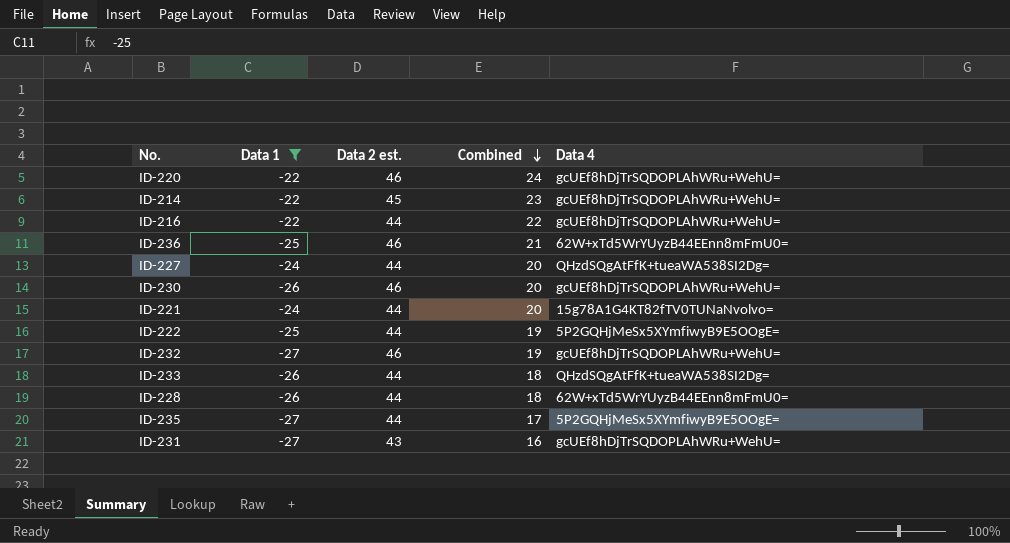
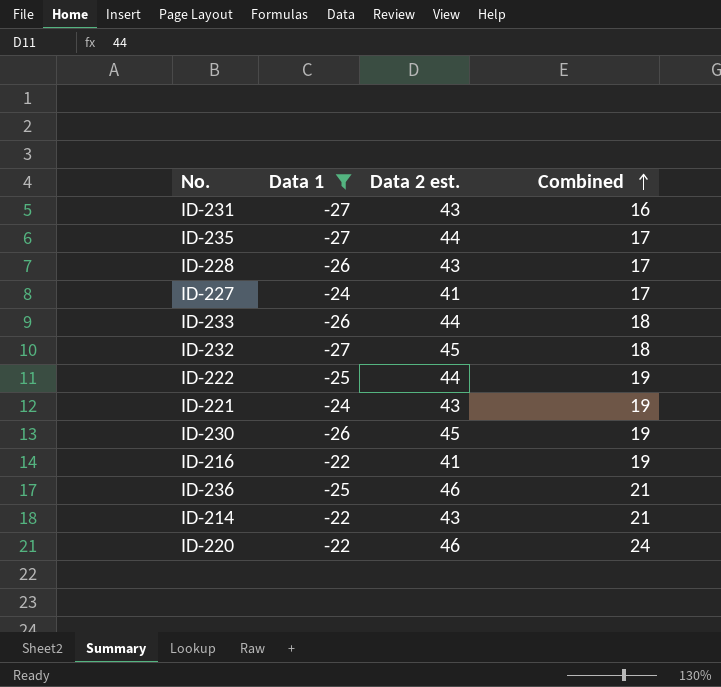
row order: Combined descending -> Combined ascending
column Data 4 | position: 5 -> none
ID-228 | Data 2 est.: 44 -> 43
ID-228 | Combined: 18 -> 17
ID-227 | Data 2 est.: 44 -> 41
ID-227 | Combined: 20 -> 17
ID-232 | Data 2 est.: 46 -> 45
ID-232 | Combined: 19 -> 18
ID-221 | Data 2 est.: 44 -> 43
ID-221 | Combined: 20 -> 19
ID-230 | Data 2 est.: 46 -> 45
ID-230 | Combined: 20 -> 19
ID-216 | Data 2 est.: 44 -> 41
ID-216 | Combined: 22 -> 19
ID-214 | Data 2 est.: 45 -> 43
ID-214 | Combined: 23 -> 21

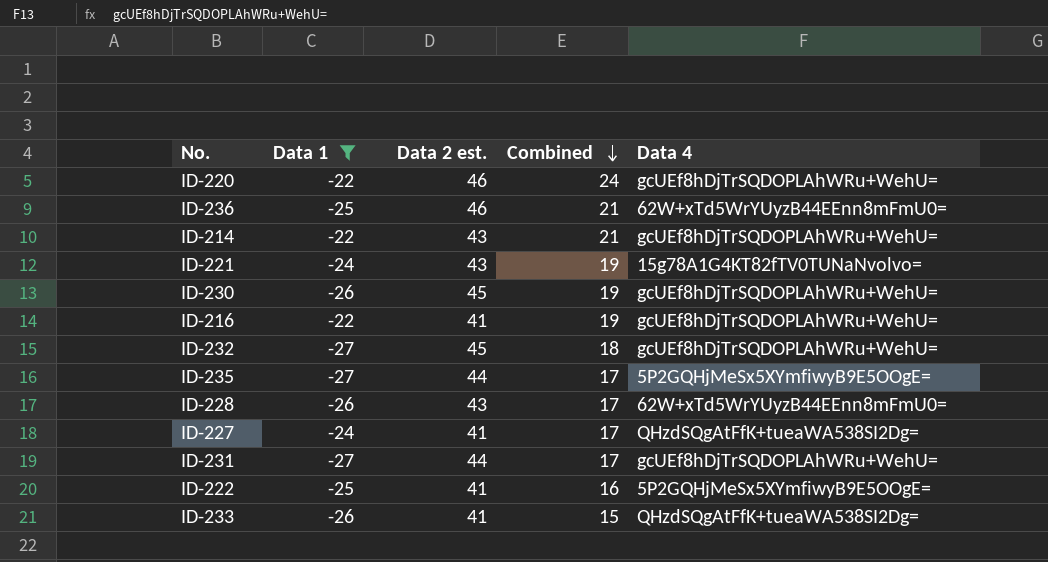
row order: Combined ascending -> Combined descending
column Data 4 | position: none -> 5
ID-231 | Data 2 est.: 43 -> 44
ID-231 | Combined: 16 -> 17
ID-222 | Data 2 est.: 44 -> 41
ID-222 | Combined: 19 -> 16
ID-233 | Data 2 est.: 44 -> 41
ID-233 | Combined: 18 -> 15

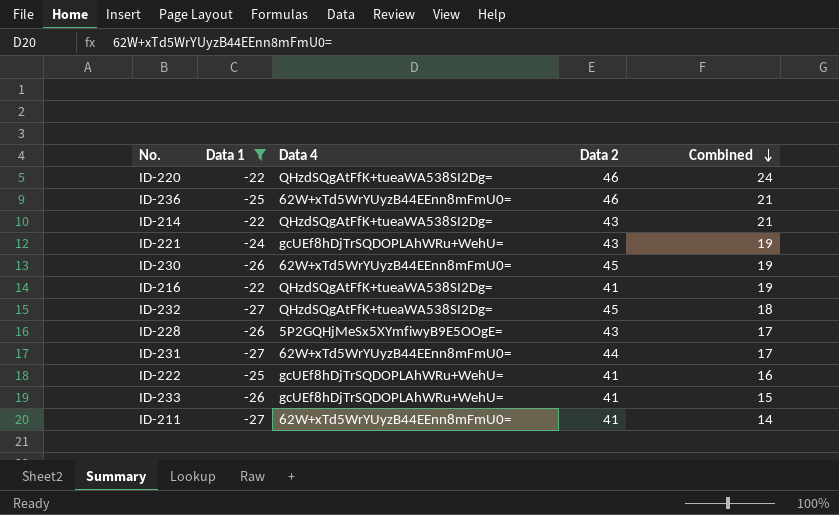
column Data 4 | position: 5 -> 3
column name: Data 2 est. -> Data 2
row ID-235: -27 | 44 | 17 | 5P2GQHjMeSx5XYmfiwyB9E5OOgE= -> none
row ID-227: -24 | 41 | 17 | QHzdSQgAtFfK+tueaWA538SI2Dg= -> none
ID-220 | Data 4: gcUEf8hDjTrSQDOPLAhWRu+WehU= -> QHzdSQgAtFfK+tueaWA538SI2Dg=
ID-214 | Data 4: gcUEf8hDjTrSQDOPLAhWRu+WehU= -> QHzdSQgAtFfK+tueaWA538SI2Dg=
ID-221 | Data 4: 15g78A1G4KT82fTV0TUNaNvolvo= -> gcUEf8hDjTrSQDOPLAhWRu+WehU=
ID-230 | Data 4: gcUEf8hDjTrSQDOPLAhWRu+WehU= -> 62W+xTd5WrYUyzB44EEnn8mFmU0=
ID-216 | Data 4: gcUEf8hDjTrSQDOPLAhWRu+WehU= -> QHzdSQgAtFfK+tueaWA538SI2Dg=
ID-232 | Data 4: gcUEf8hDjTrSQDOPLAhWRu+WehU= -> QHzdSQgAtFfK+tueaWA538SI2Dg=
ID-228 | Data 4: 62W+xTd5WrYUyzB44EEnn8mFmU0= -> 5P2GQHjMeSx5XYmfiwyB9E5OOgE=
ID-231 | Data 4: gcUEf8hDjTrSQDOPLAhWRu+WehU= -> 62W+xTd5WrYUyzB44EEnn8mFmU0=
ID-222 | Data 4: 5P2GQHjMeSx5XYmfiwyB9E5OOgE= -> gcUEf8hDjTrSQDOPLAhWRu+WehU=
ID-233 | Data 4: QHzdSQgAtFfK+tueaWA538SI2Dg= -> gcUEf8hDjTrSQDOPLAhWRu+WehU=
row ID-211: none -> -27 | 62W+xTd5WrYUyzB44EEnn8mFmU0= | 41 | 14

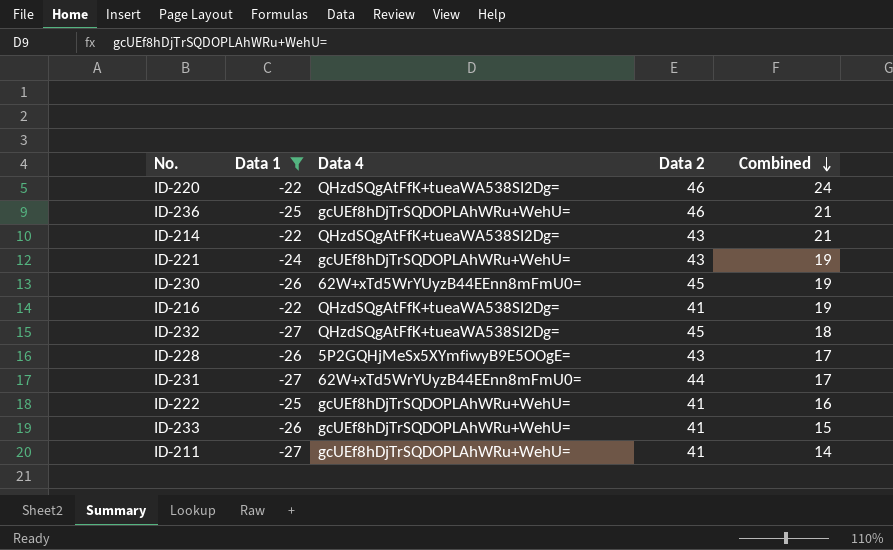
ID-236 | Data 4: 62W+xTd5WrYUyzB44EEnn8mFmU0= -> gcUEf8hDjTrSQDOPLAhWRu+WehU=
ID-211 | Data 4: 62W+xTd5WrYUyzB44EEnn8mFmU0= -> gcUEf8hDjTrSQDOPLAhWRu+WehU=

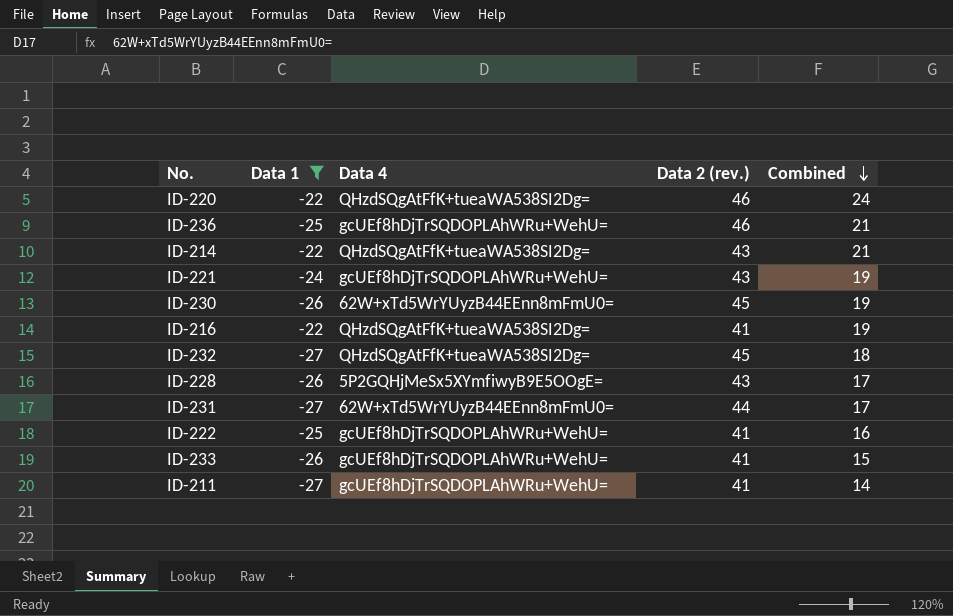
column name: Data 2 -> Data 2 (rev.)

